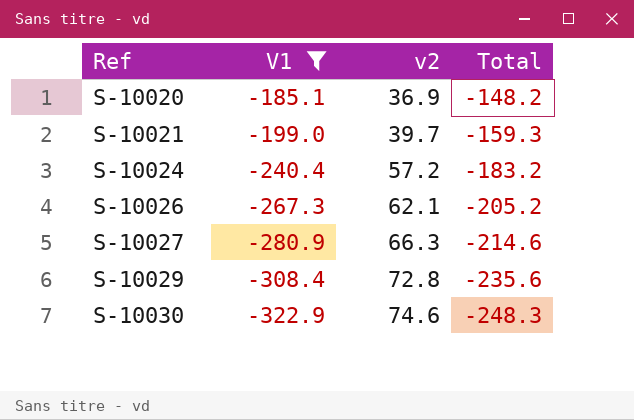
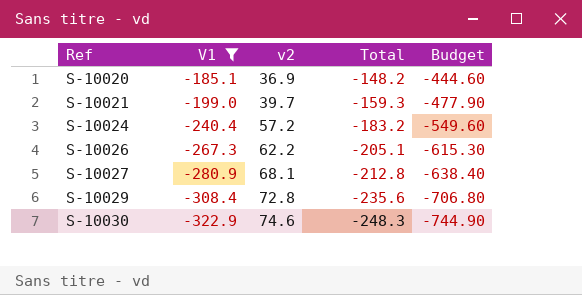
column Budget | formula: none -> [Total] * 3
S-10026 | v2: 62.1 -> 62.2
S-10026 | Total: -205.2 -> -205.1
S-10027 | v2: 66.3 -> 68.1
S-10027 | Total: -214.6 -> -212.8

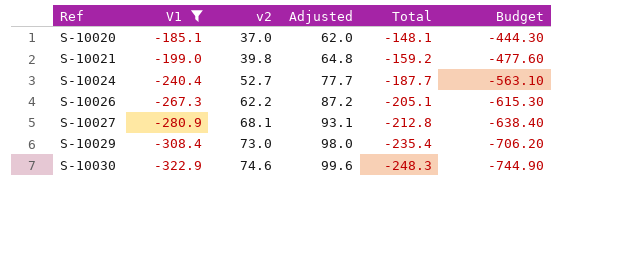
column Adjusted | formula: none -> [v2] + 25
S-10020 | v2: 36.9 -> 37.0
S-10020 | Total: -148.2 -> -148.1
S-10020 | Budget: -444.60 -> -444.30
S-10021 | v2: 39.7 -> 39.8
S-10021 | Total: -159.3 -> -159.2
S-10021 | Budget: -477.90 -> -477.60
S-10024 | v2: 57.2 -> 52.7
S-10024 | Total: -183.2 -> -187.7
S-10024 | Budget: -549.60 -> -563.10
S-10029 | v2: 72.8 -> 73.0
S-10029 | Total: -235.6 -> -235.4
S-10029 | Budget: -706.80 -> -706.20

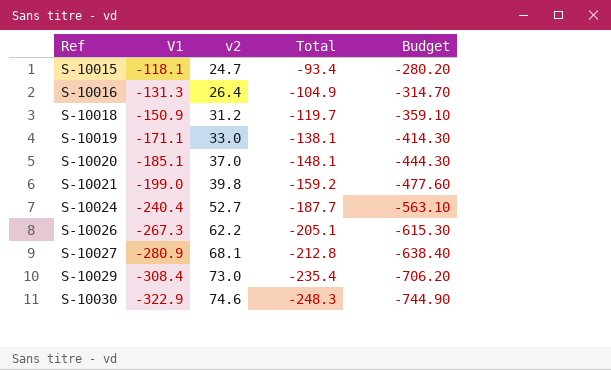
filter: V1 <= -185.1 -> none
column Adjusted | formula: [v2] + 25 -> none

